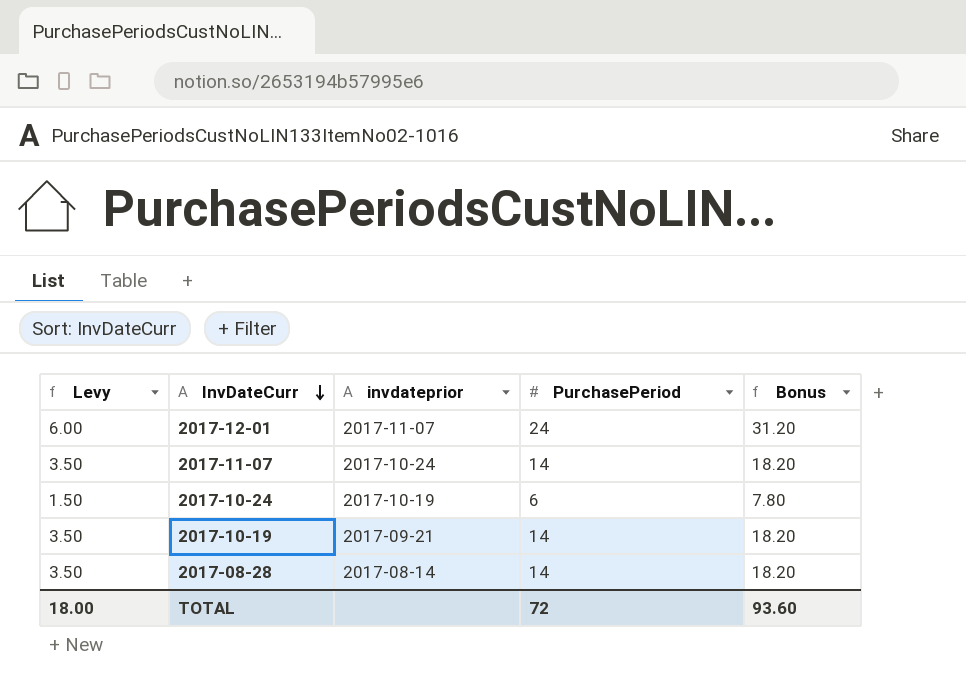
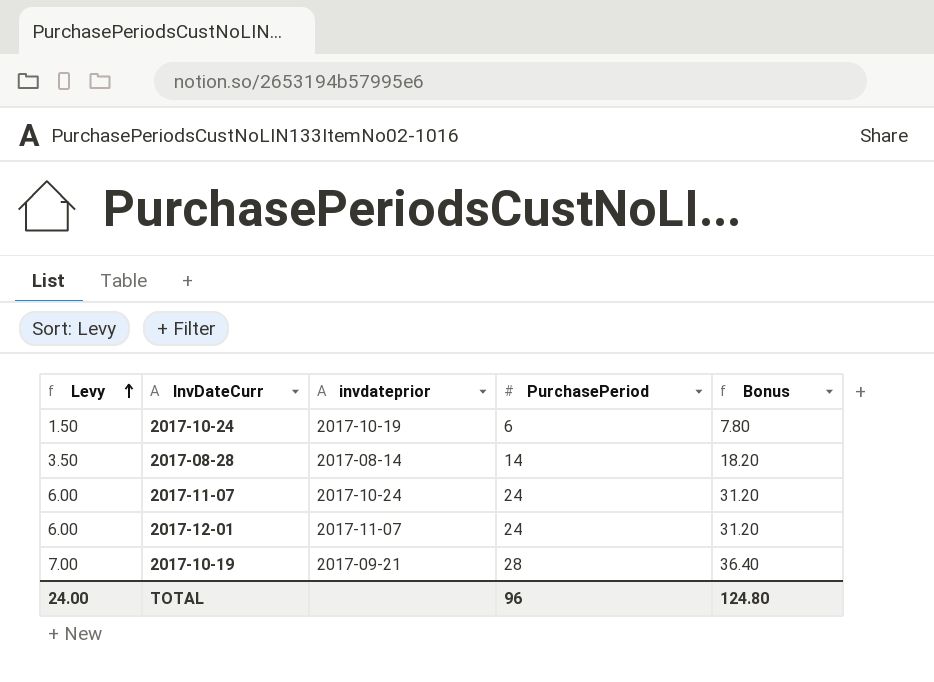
row order: InvDateCurr descending -> Levy ascending
2017-11-07 | Levy: 3.50 -> 6.00
2017-11-07 | PurchasePeriod: 14 -> 24
2017-11-07 | Bonus: 18.20 -> 31.20
2017-10-19 | Levy: 3.50 -> 7.00
2017-10-19 | PurchasePeriod: 14 -> 28
2017-10-19 | Bonus: 18.20 -> 36.40
TOTAL | Levy: 18.00 -> 24.00
TOTAL | PurchasePeriod: 72 -> 96
TOTAL | Bonus: 93.60 -> 124.80

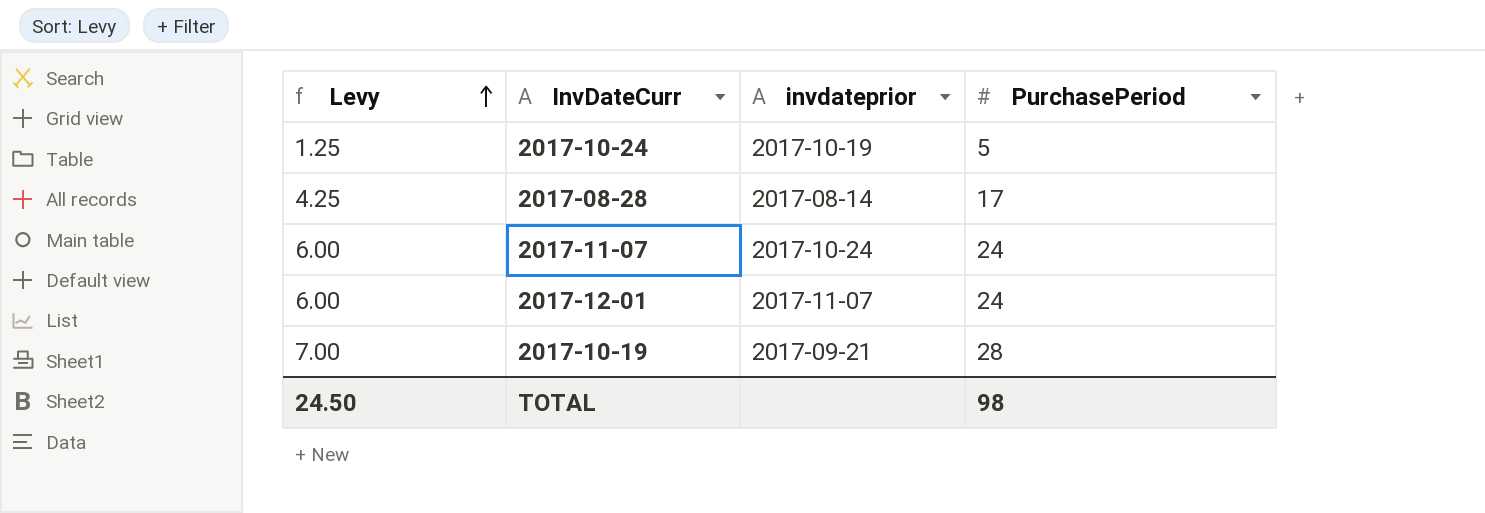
column Bonus | formula: [PurchasePeriod] * 1.3 -> none
2017-10-24 | Levy: 1.50 -> 1.25
2017-10-24 | PurchasePeriod: 6 -> 5
2017-08-28 | Levy: 3.50 -> 4.25
2017-08-28 | PurchasePeriod: 14 -> 17
TOTAL | Levy: 24.00 -> 24.50
TOTAL | PurchasePeriod: 96 -> 98

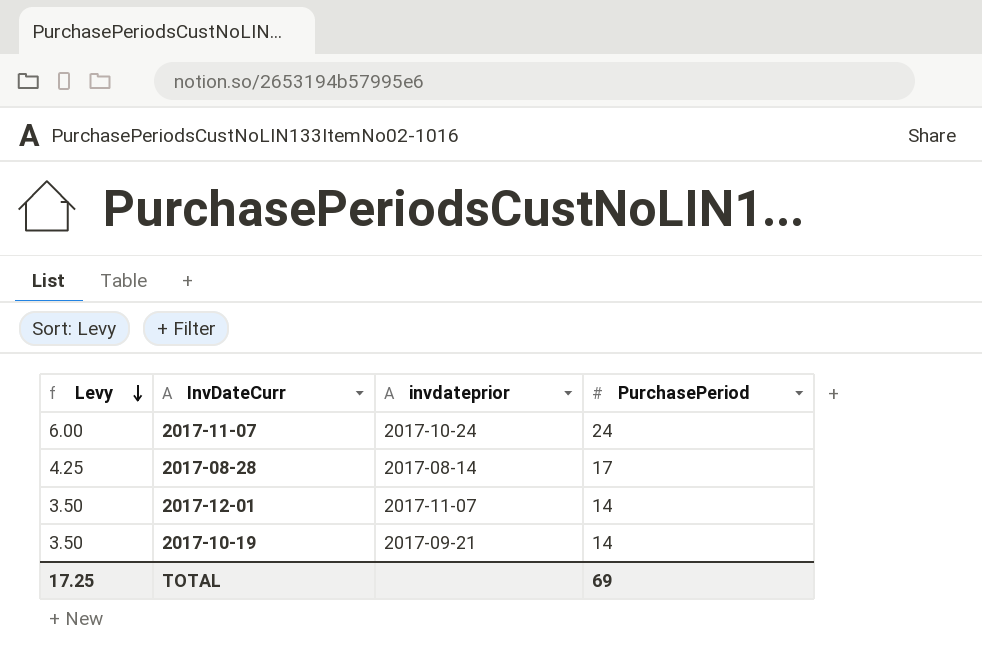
row order: Levy ascending -> Levy descending
row 2017-10-24: 1.25 | 2017-10-19 | 5 -> none
2017-12-01 | Levy: 6.00 -> 3.50
2017-12-01 | PurchasePeriod: 24 -> 14
2017-10-19 | Levy: 7.00 -> 3.50
2017-10-19 | PurchasePeriod: 28 -> 14
TOTAL | Levy: 24.50 -> 17.25
TOTAL | PurchasePeriod: 98 -> 69

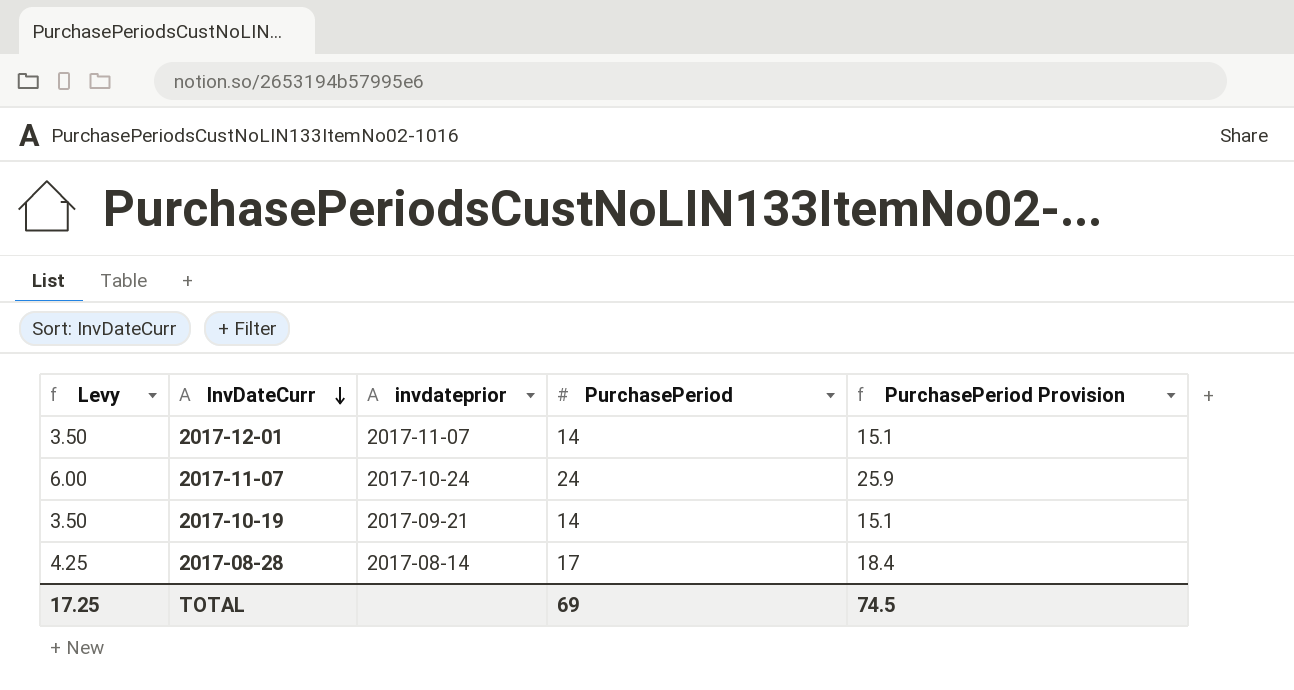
row order: Levy descending -> InvDateCurr descending
column PurchasePeriod Provision | formula: none -> [PurchasePeriod] * 1.08

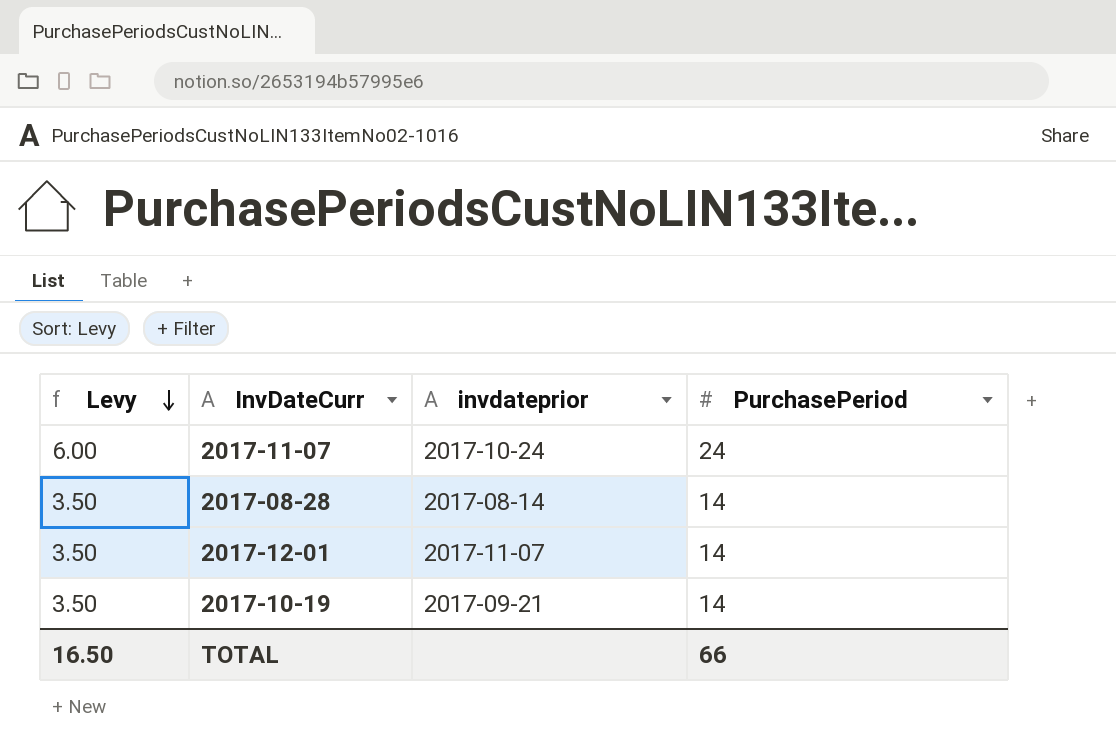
row order: InvDateCurr descending -> Levy descending
column PurchasePeriod Provision | formula: [PurchasePeriod] * 1.08 -> none
2017-08-28 | Levy: 4.25 -> 3.50
2017-08-28 | PurchasePeriod: 17 -> 14
TOTAL | Levy: 17.25 -> 16.50
TOTAL | PurchasePeriod: 69 -> 66

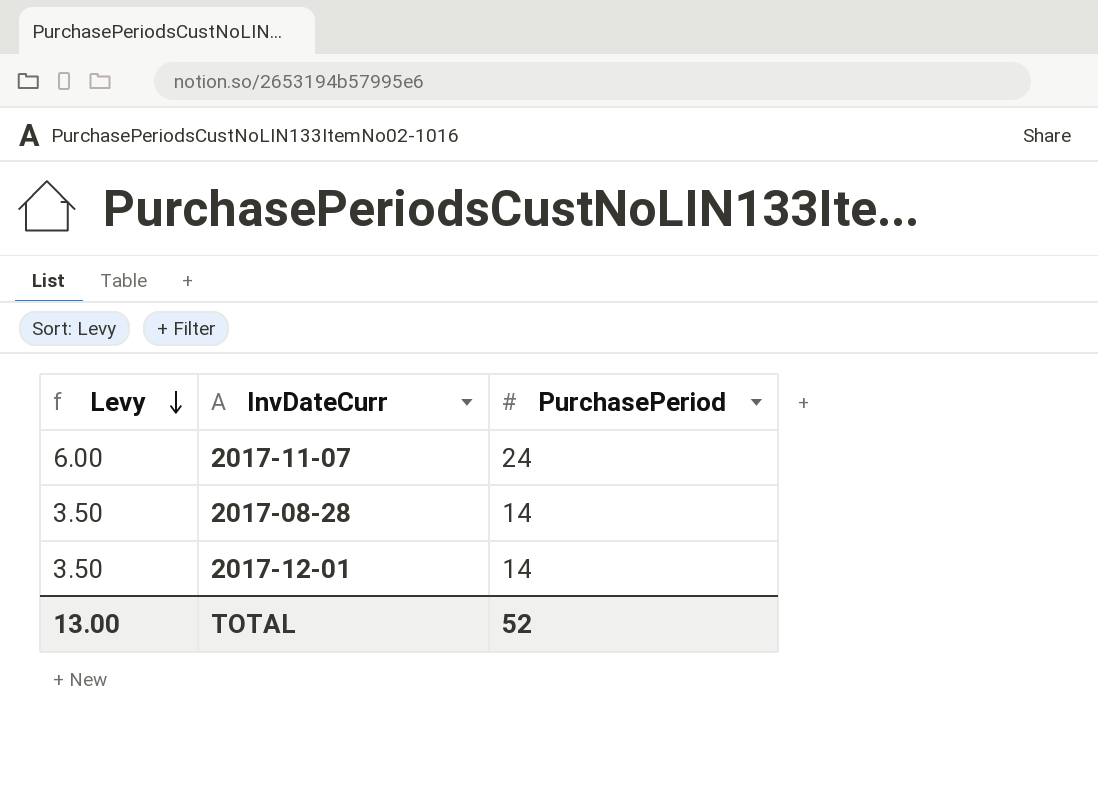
column invdateprior | position: 3 -> none
row 2017-10-19: 3.50 | 2017-09-21 | 14 -> none
TOTAL | Levy: 16.50 -> 13.00
TOTAL | PurchasePeriod: 66 -> 52

